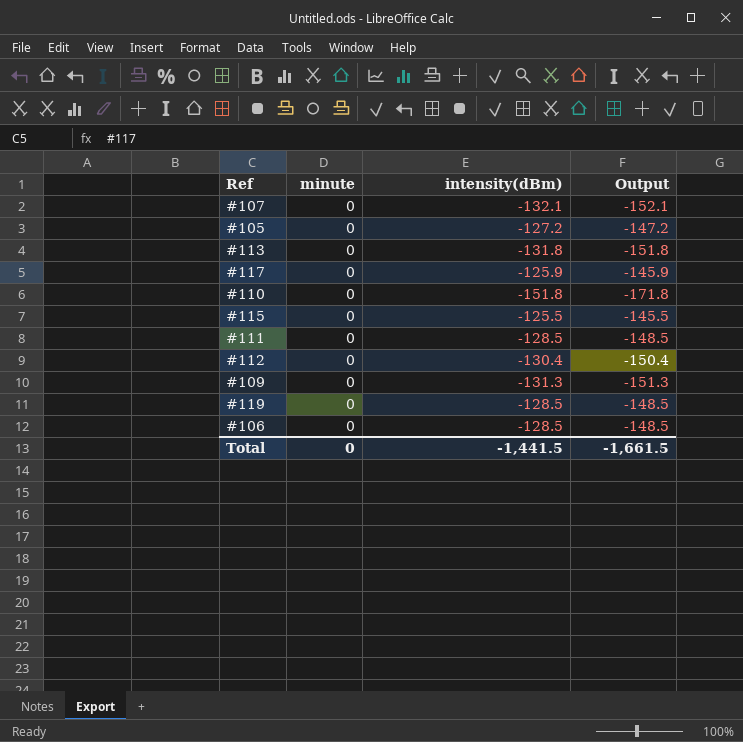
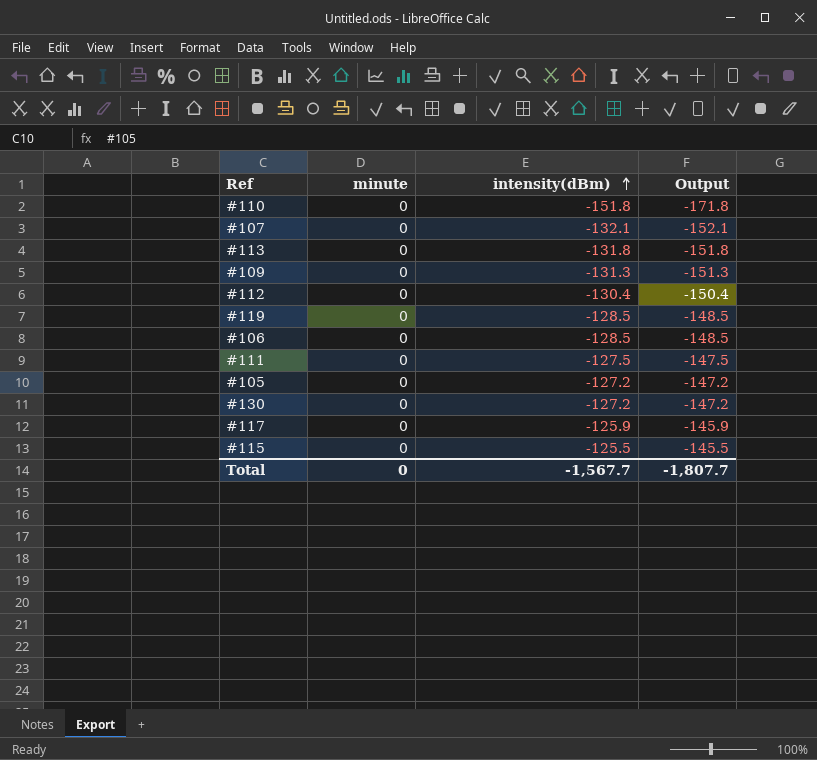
row order: none -> intensity(dBm) ascending
#111 | intensity(dBm): -128.5 -> -127.5
#111 | Output: -148.5 -> -147.5
row #130: none -> 0 | -127.2 | -147.2
Total | intensity(dBm): -1,441.5 -> -1,567.7
Total | Output: -1,661.5 -> -1,807.7

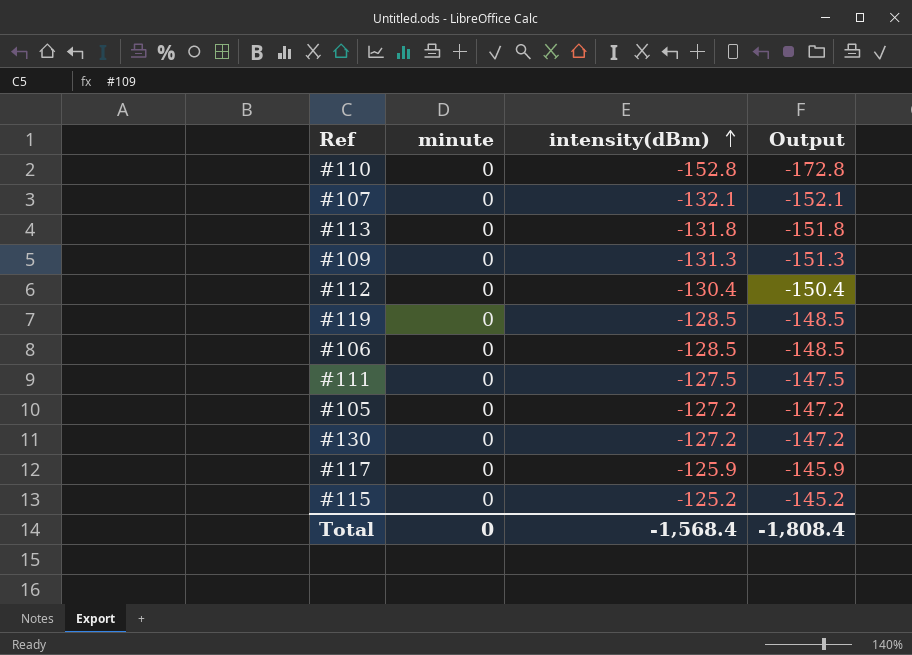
#110 | intensity(dBm): -151.8 -> -152.8
#110 | Output: -171.8 -> -172.8
#115 | intensity(dBm): -125.5 -> -125.2
#115 | Output: -145.5 -> -145.2
Total | intensity(dBm): -1,567.7 -> -1,568.4
Total | Output: -1,807.7 -> -1,808.4

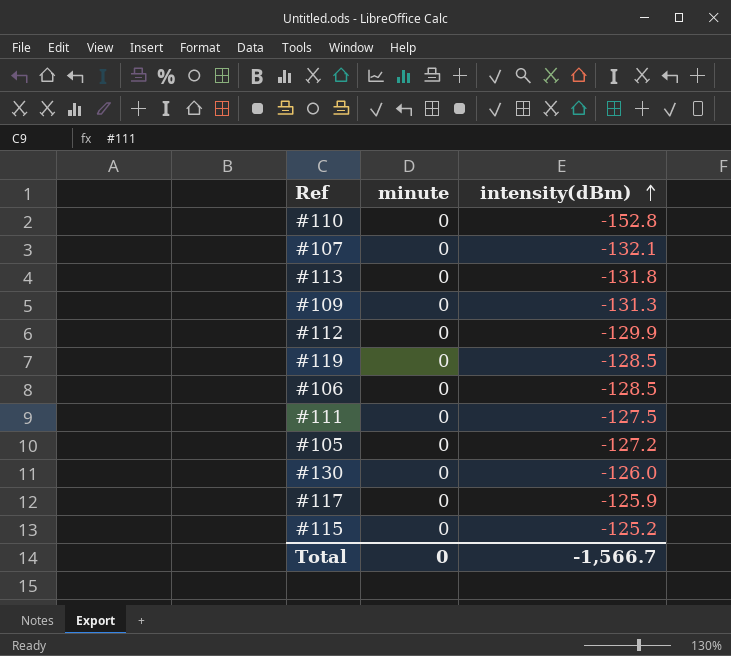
column Output | formula: [intensity(dBm)] - 20 -> none
#112 | intensity(dBm): -130.4 -> -129.9
#130 | intensity(dBm): -127.2 -> -126.0
Total | intensity(dBm): -1,568.4 -> -1,566.7

